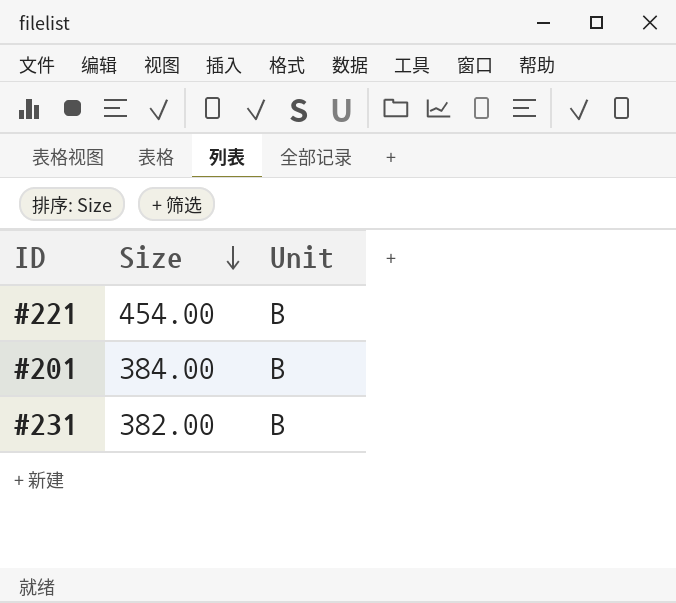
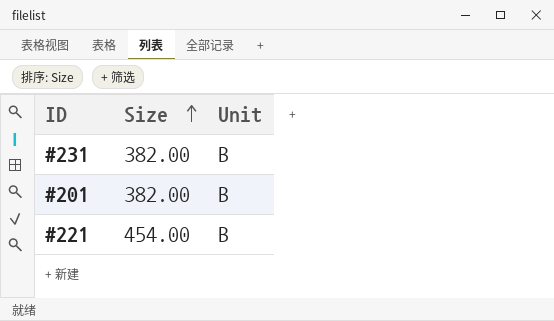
row order: Size descending -> Size ascending
#201 | Size: 384.00 -> 382.00

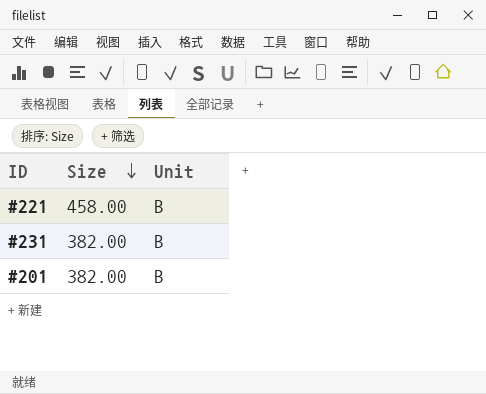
row order: Size ascending -> Size descending
#221 | Size: 454.00 -> 458.00

